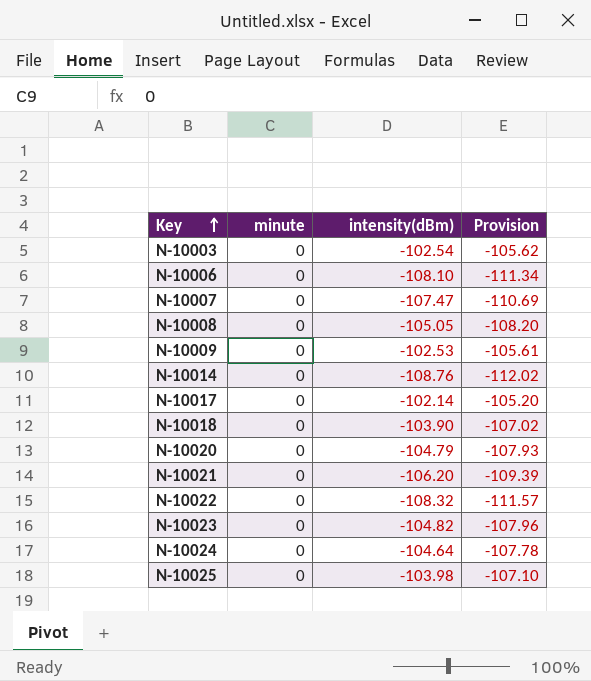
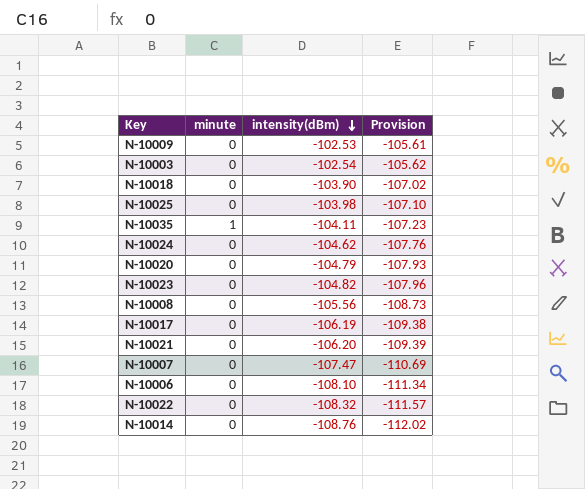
row order: Key ascending -> intensity(dBm) descending
row N-10035: none -> 1 | -104.11 | -107.23
N-10024 | intensity(dBm): -104.64 -> -104.62
N-10024 | Provision: -107.78 -> -107.76
N-10008 | intensity(dBm): -105.05 -> -105.56
N-10008 | Provision: -108.20 -> -108.73
N-10017 | intensity(dBm): -102.14 -> -106.19
N-10017 | Provision: -105.20 -> -109.38

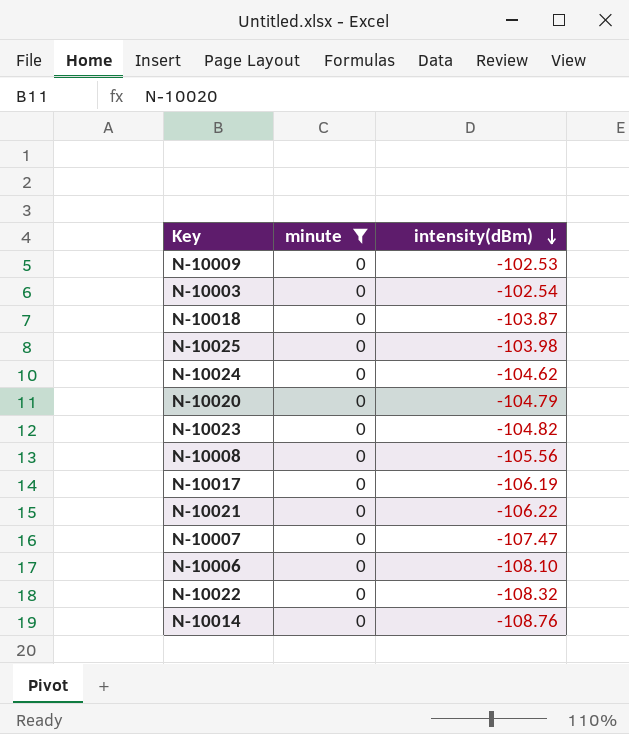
filter: none -> minute = 0
column Provision | formula: [intensity(dBm)] * 1.03 -> none
N-10018 | intensity(dBm): -103.90 -> -103.87
N-10021 | intensity(dBm): -106.20 -> -106.22

